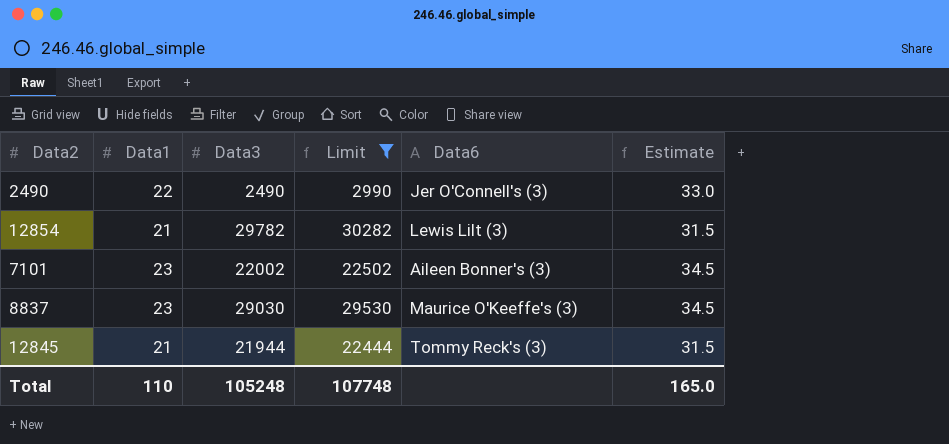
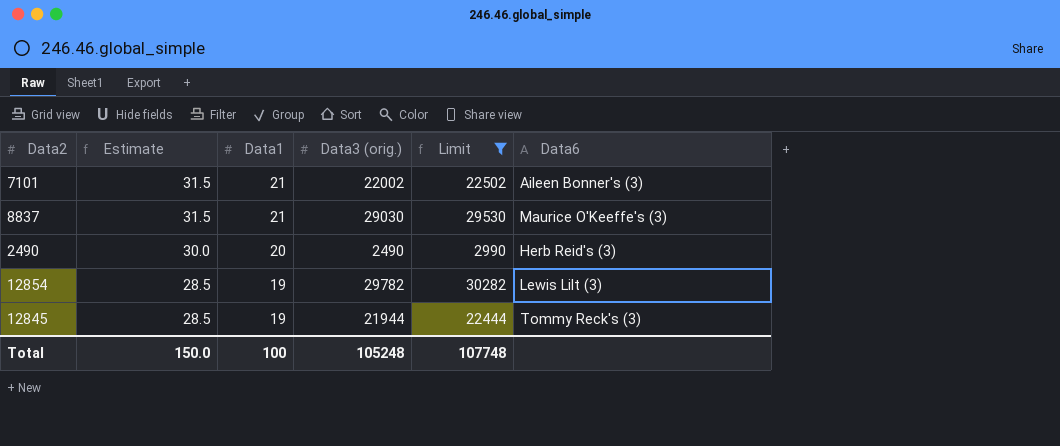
row order: none -> Estimate descending
column Estimate | position: 6 -> 2
column name: Data3 -> Data3 (orig.)
7101 | Estimate: 34.5 -> 31.5
7101 | Data1: 23 -> 21
8837 | Estimate: 34.5 -> 31.5
8837 | Data1: 23 -> 21
2490 | Estimate: 33.0 -> 30.0
2490 | Data1: 22 -> 20
2490 | Data6: Jer O'Connell's (3) -> Herb Reid's (3)
12854 | Estimate: 31.5 -> 28.5
12854 | Data1: 21 -> 19
12845 | Estimate: 31.5 -> 28.5
12845 | Data1: 21 -> 19
Total | Estimate: 165.0 -> 150.0
Total | Data1: 110 -> 100

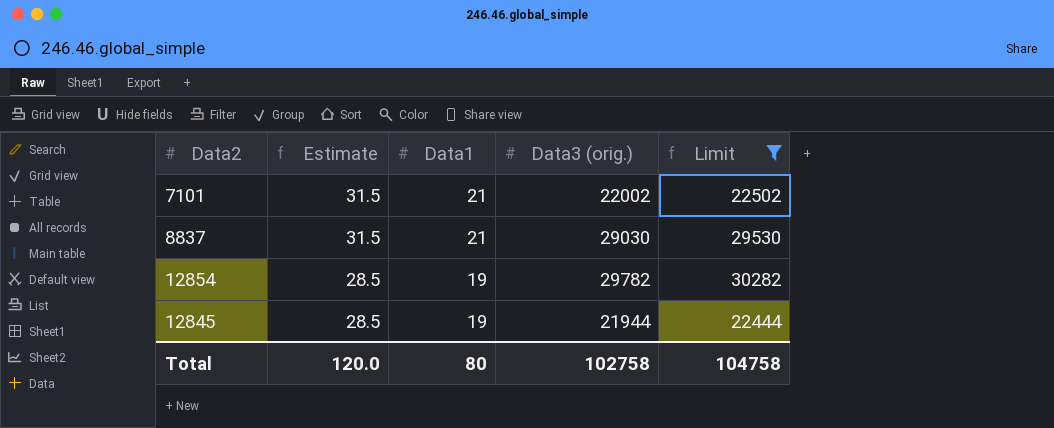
column Data6 | position: 6 -> none
row 2490: 30.0 | 20 | 2490 | 2990 | Herb Reid's (3) -> none
Total | Estimate: 150.0 -> 120.0
Total | Data1: 100 -> 80
Total | Data3 (orig.): 105248 -> 102758
Total | Limit: 107748 -> 104758

